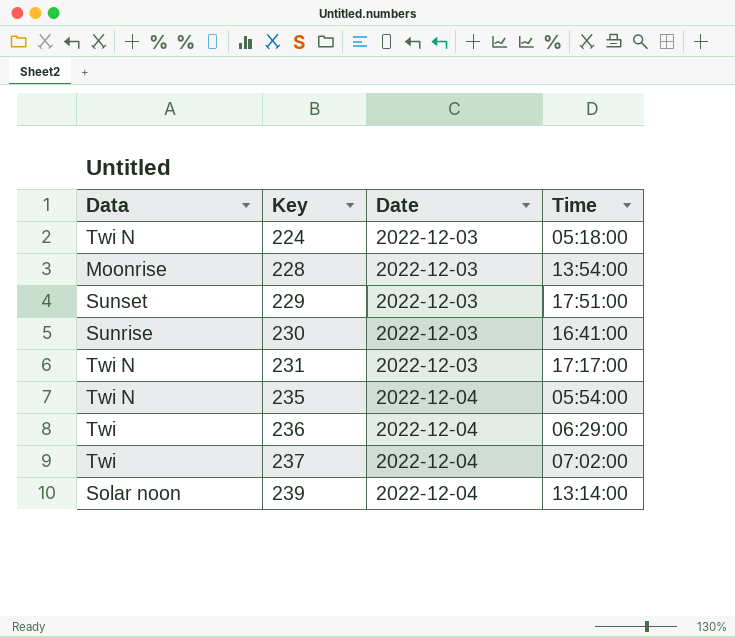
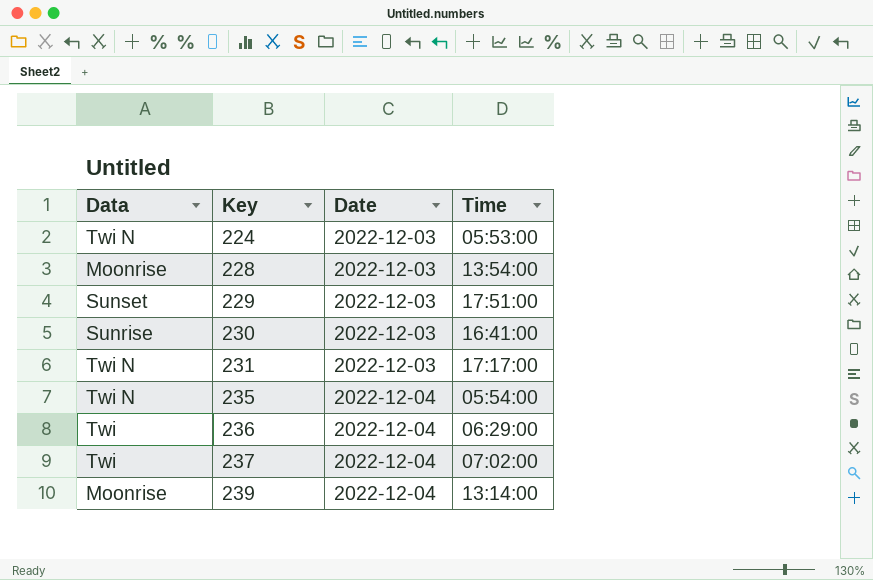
224 | Time: 05:18:00 -> 05:53:00
239 | Data: Solar noon -> Moonrise

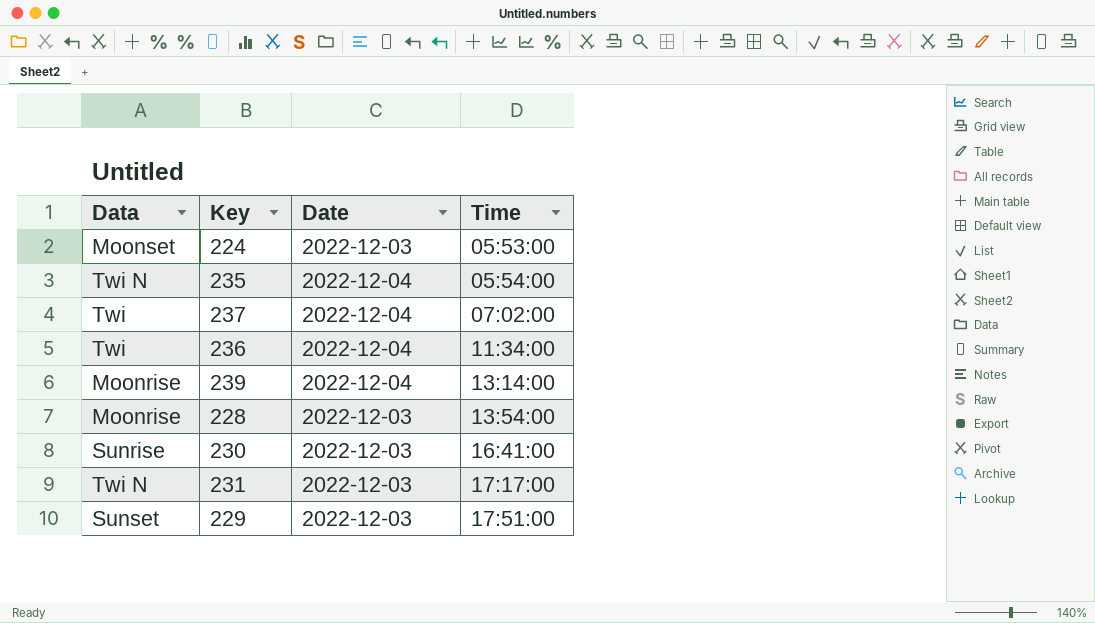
row order: Key ascending -> Time ascending
224 | Data: Twi N -> Moonset
236 | Time: 06:29:00 -> 11:34:00

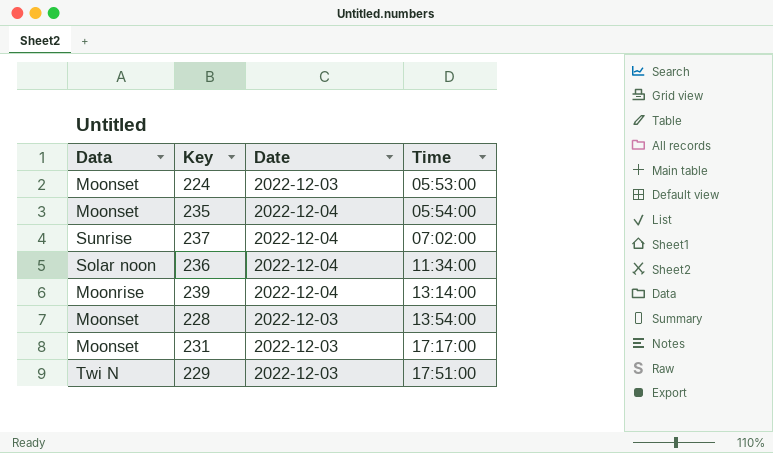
row 230: Sunrise | 2022-12-03 | 16:41:00 -> none
235 | Data: Twi N -> Moonset
237 | Data: Twi -> Sunrise
236 | Data: Twi -> Solar noon
228 | Data: Moonrise -> Moonset
231 | Data: Twi N -> Moonset
229 | Data: Sunset -> Twi N

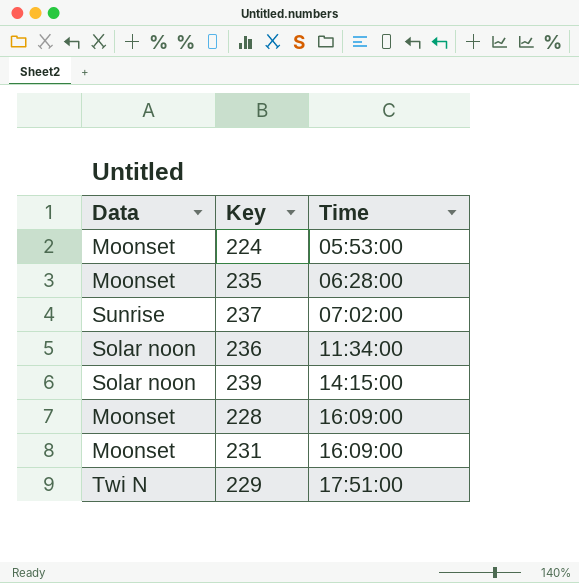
column Date | position: 3 -> none
235 | Time: 05:54:00 -> 06:28:00
239 | Data: Moonrise -> Solar noon
239 | Time: 13:14:00 -> 14:15:00
228 | Time: 13:54:00 -> 16:09:00
231 | Time: 17:17:00 -> 16:09:00

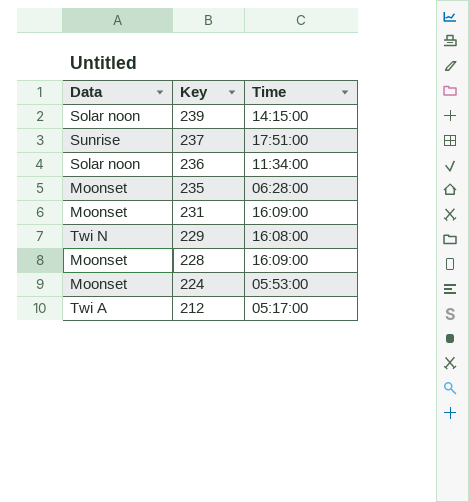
row order: Time ascending -> Key descending
237 | Time: 07:02:00 -> 17:51:00
229 | Time: 17:51:00 -> 16:08:00
row 212: none -> Twi A | 05:17:00

